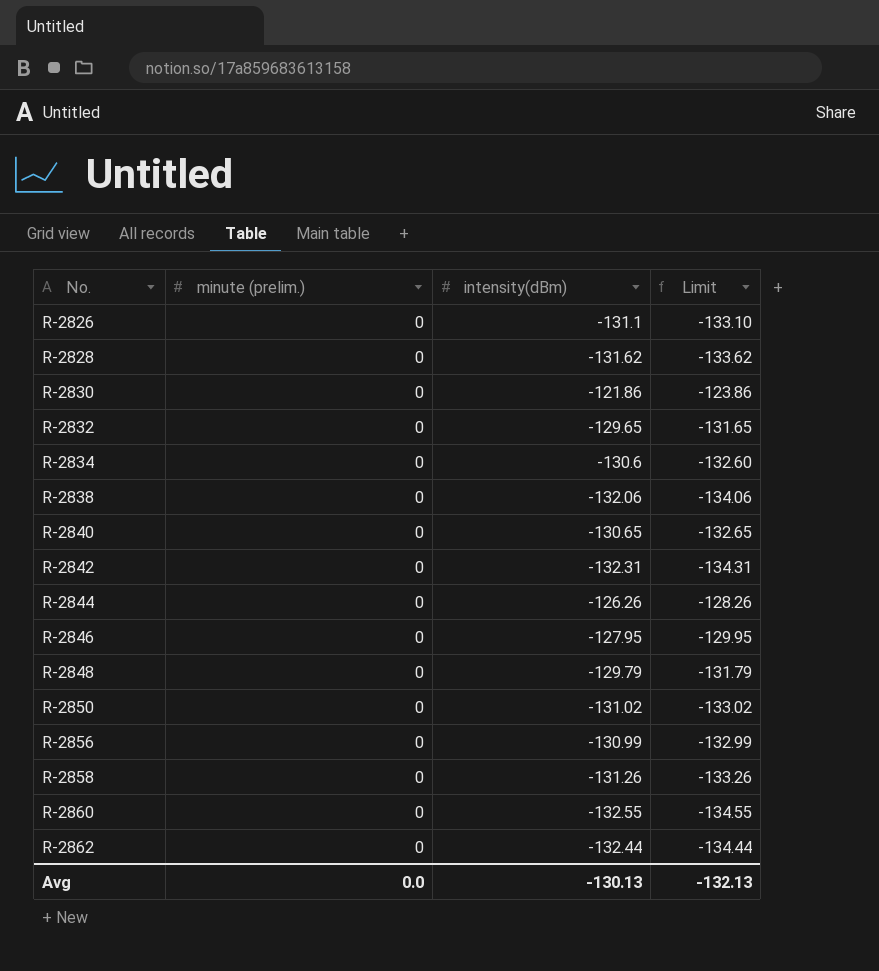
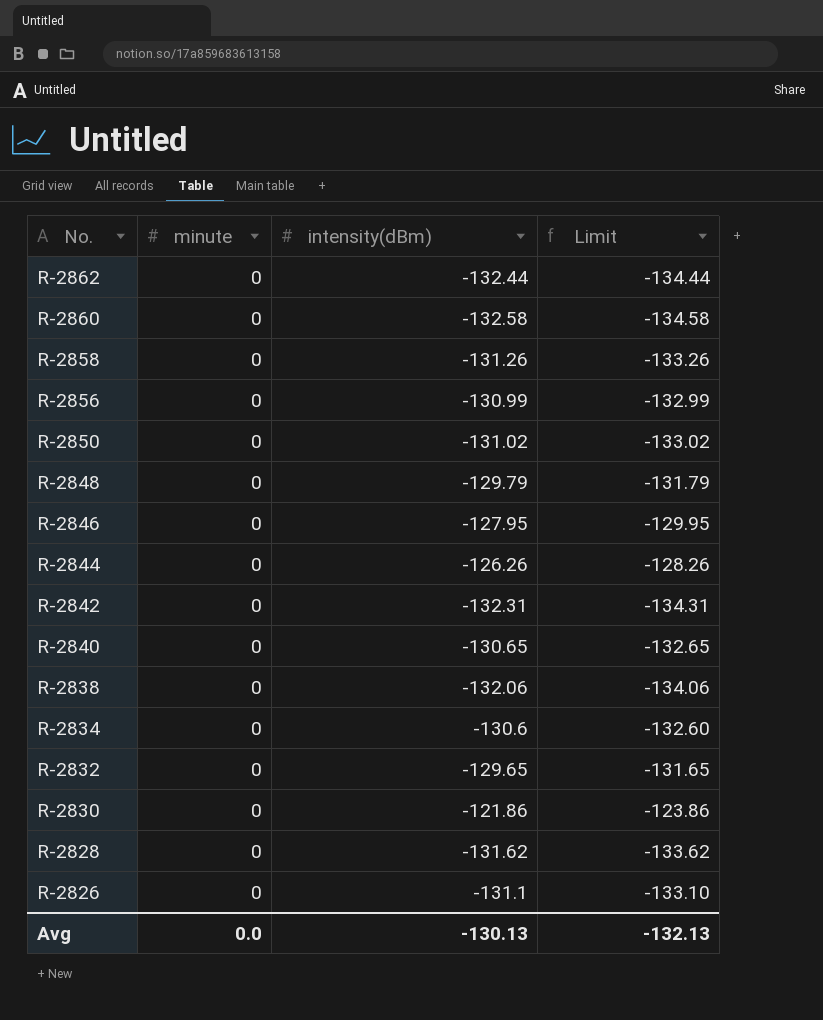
row order: No. ascending -> No. descending
column name: minute (prelim.) -> minute
R-2860 | intensity(dBm): -132.55 -> -132.58
R-2860 | Limit: -134.55 -> -134.58

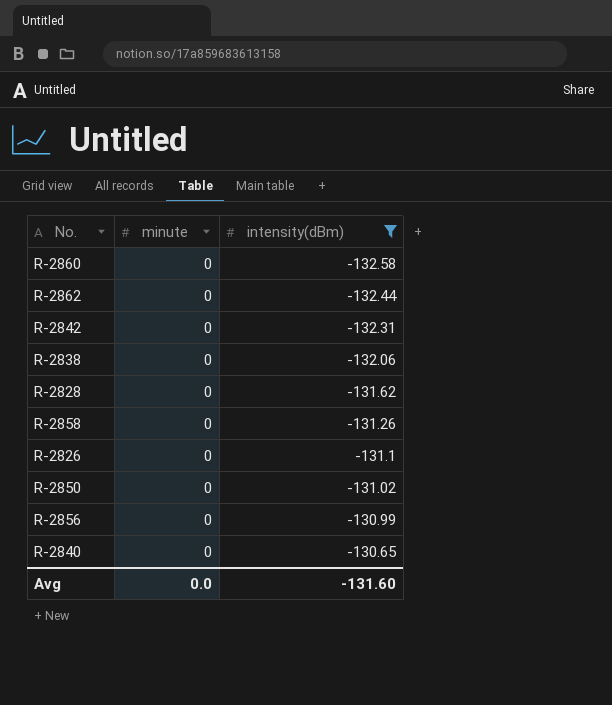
filter: none -> intensity(dBm) <= -130.65
row order: No. descending -> intensity(dBm) ascending
column Limit | formula: [intensity(dBm)] - 2 -> none
Avg | intensity(dBm): -130.13 -> -131.60

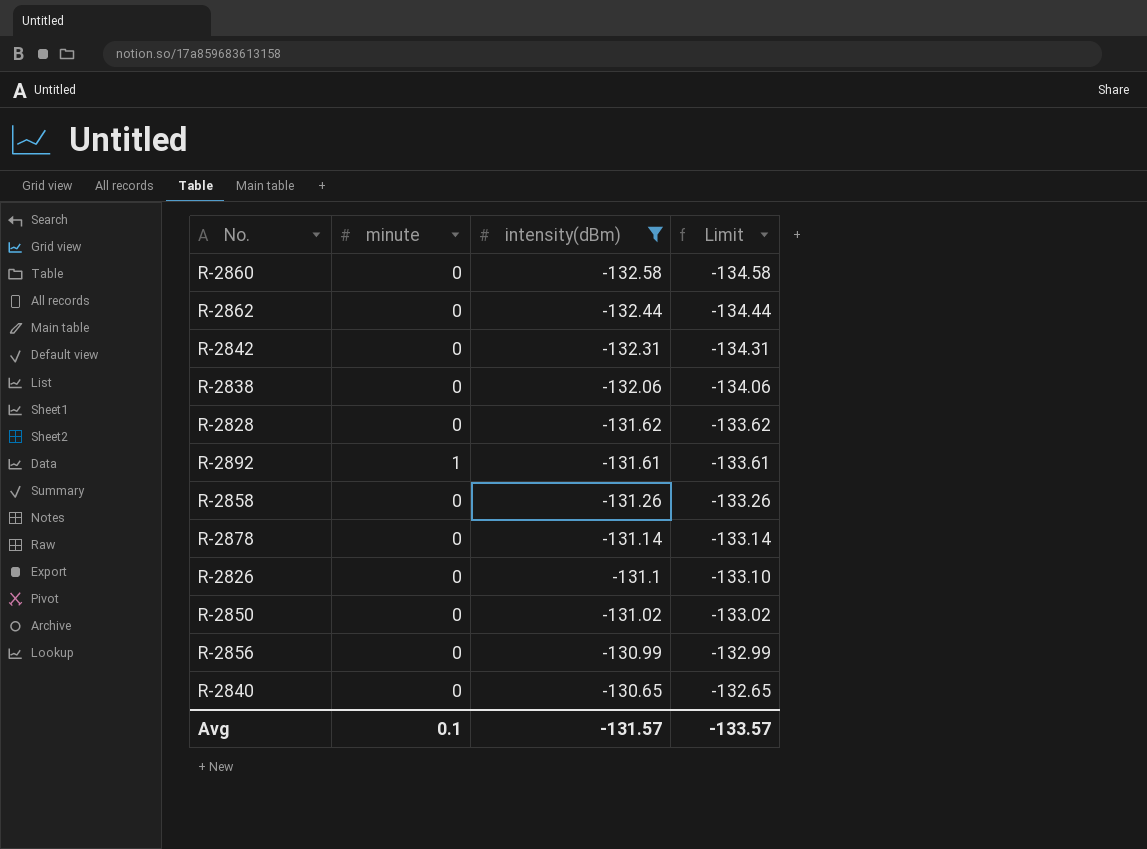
column Limit | formula: none -> [intensity(dBm)] - 2
row R-2892: none -> 1 | -131.61 | -133.61
row R-2878: none -> 0 | -131.14 | -133.14
Avg | minute: 0.0 -> 0.1
Avg | intensity(dBm): -131.60 -> -131.57

